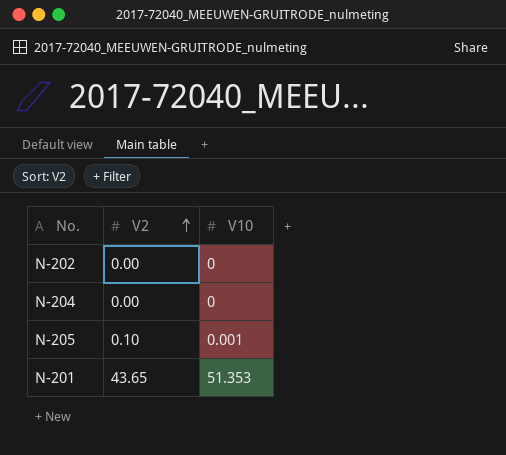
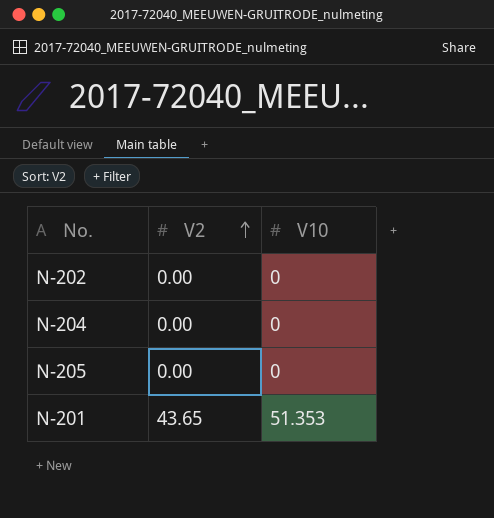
N-205 | V2: 0.10 -> 0.00
N-205 | V10: 0.001 -> 0

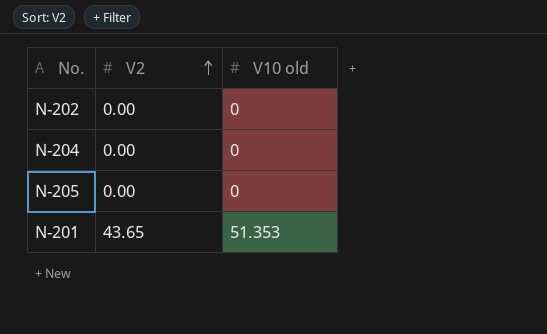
column name: V10 -> V10 old

